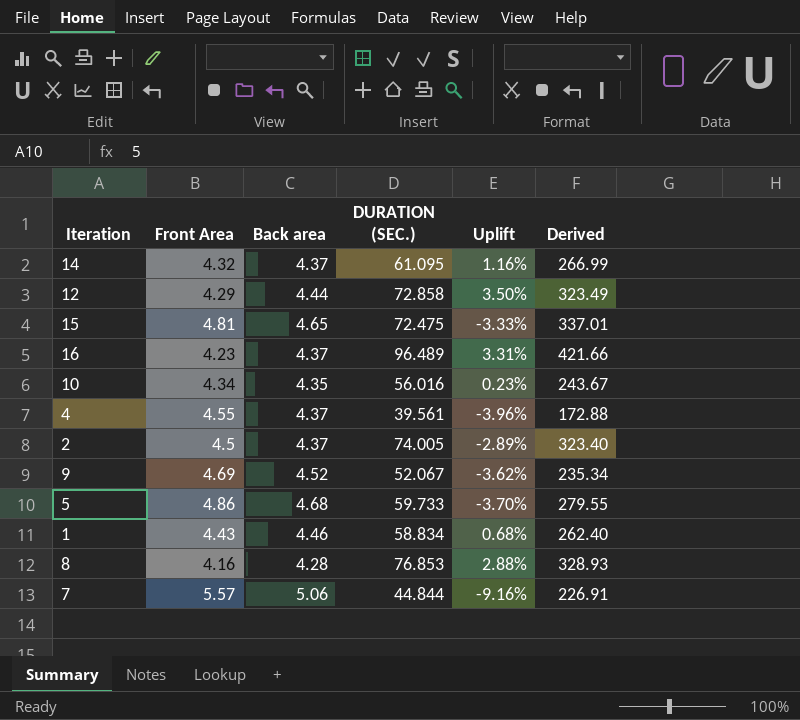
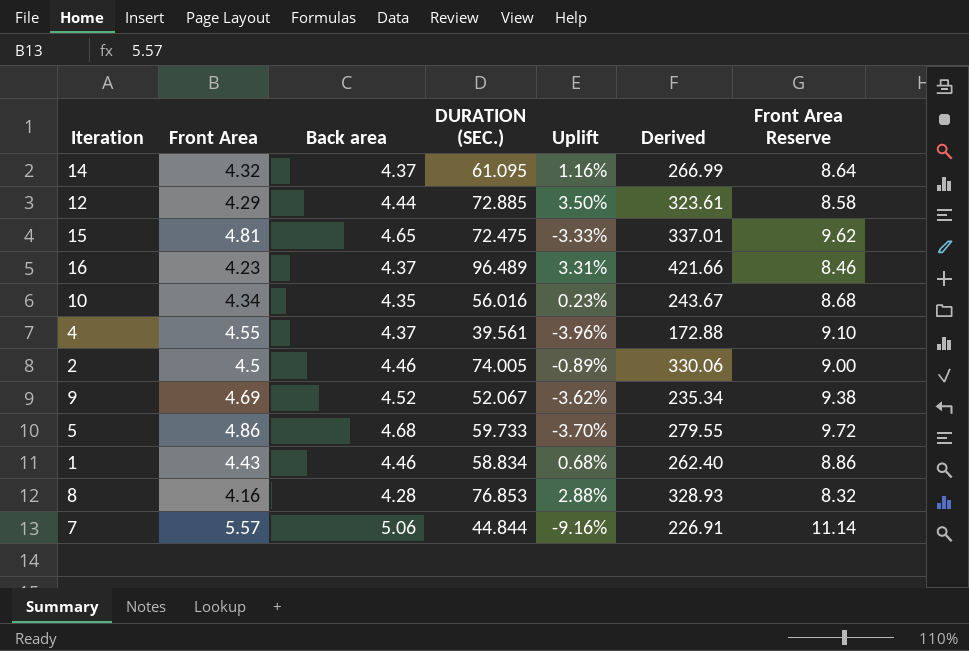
column Front Area Reserve | formula: none -> [Front Area] * 2
12 | DURATION (SEC.): 72.858 -> 72.885
12 | Derived: 323.49 -> 323.61
2 | Back area: 4.37 -> 4.46
2 | Uplift: -2.89% -> -0.89%
2 | Derived: 323.40 -> 330.06

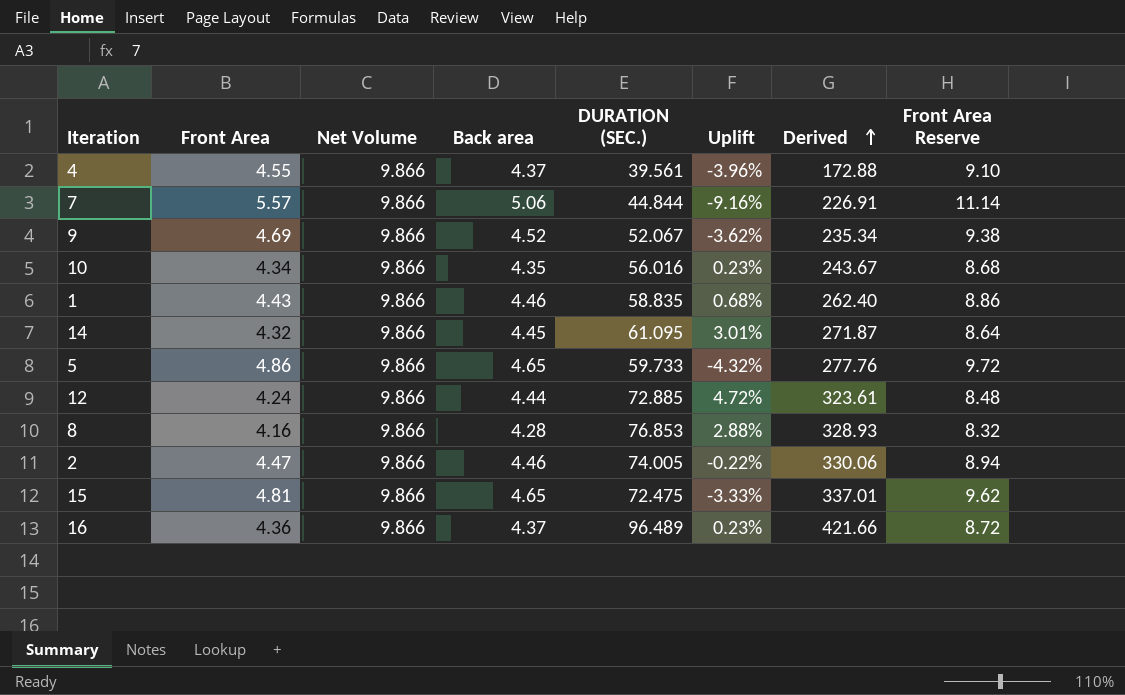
row order: none -> Derived ascending
column Net Volume | position: none -> 3
1 | DURATION (SEC.): 58.834 -> 58.835
14 | Back area: 4.37 -> 4.45
14 | Uplift: 1.16% -> 3.01%
14 | Derived: 266.99 -> 271.87
5 | Back area: 4.68 -> 4.65
5 | Uplift: -3.70% -> -4.32%
5 | Derived: 279.55 -> 277.76
12 | Front Area: 4.29 -> 4.24
12 | Uplift: 3.50% -> 4.72%
12 | Front Area Reserve: 8.58 -> 8.48
2 | Front Area: 4.5 -> 4.47
2 | Uplift: -0.89% -> -0.22%
2 | Front Area Reserve: 9.00 -> 8.94
16 | Front Area: 4.23 -> 4.36
16 | Uplift: 3.31% -> 0.23%
16 | Front Area Reserve: 8.46 -> 8.72

